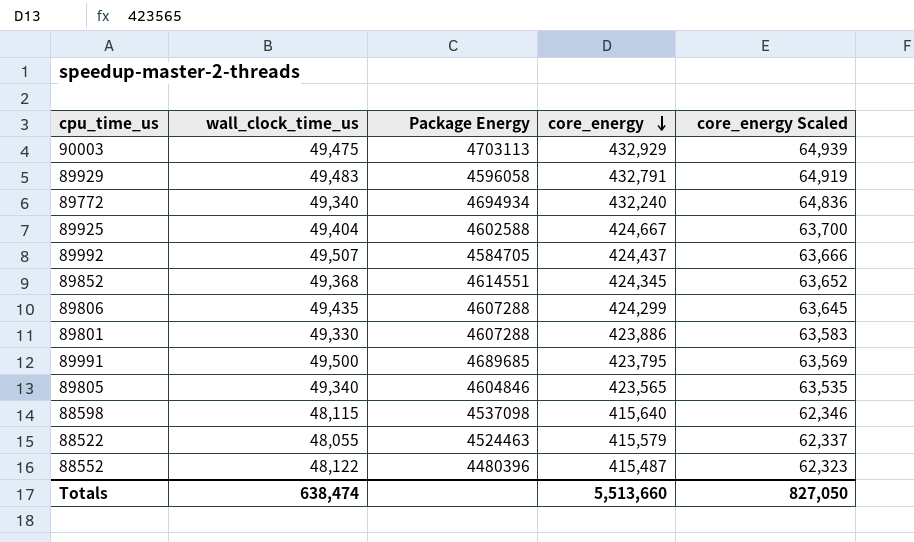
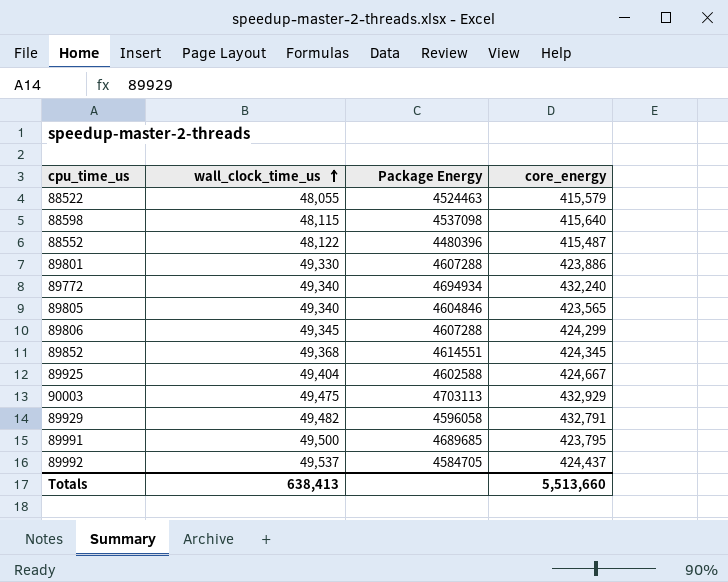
row order: core_energy descending -> wall_clock_time_us ascending
column core_energy Scaled | formula: [core_energy] * 0.15 -> none
89806 | wall_clock_time_us: 49,435 -> 49,345
89929 | wall_clock_time_us: 49,483 -> 49,482
89992 | wall_clock_time_us: 49,507 -> 49,537
Totals | wall_clock_time_us: 638,474 -> 638,413

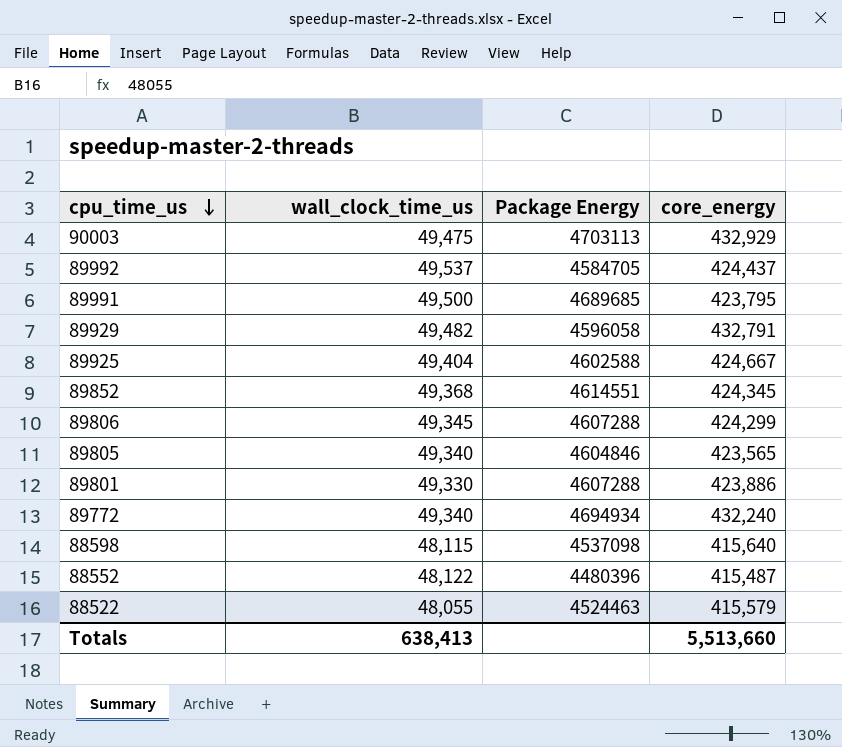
row order: wall_clock_time_us ascending -> cpu_time_us descending

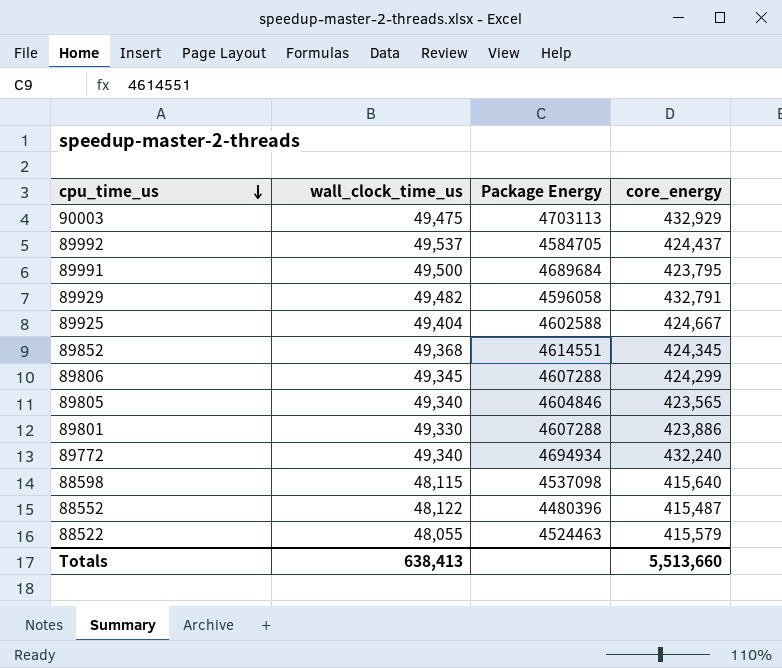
89991 | Package Energy: 4689685 -> 4689684

